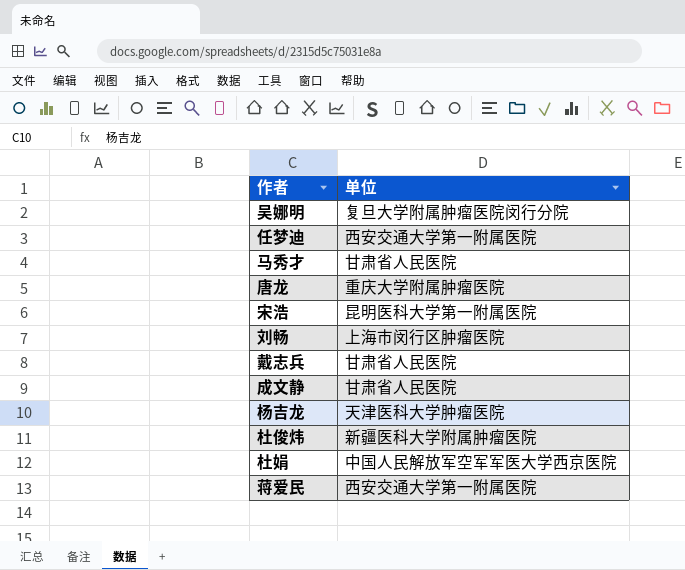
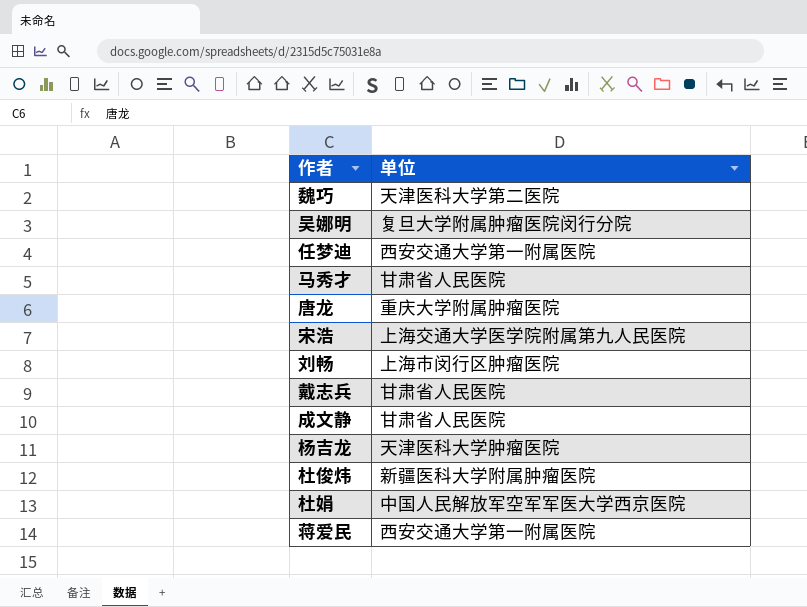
row 魏巧: none -> 天津医科大学第二医院
宋浩 | 单位: 昆明医科大学第一附属医院 -> 上海交通大学医学院附属第九人民医院

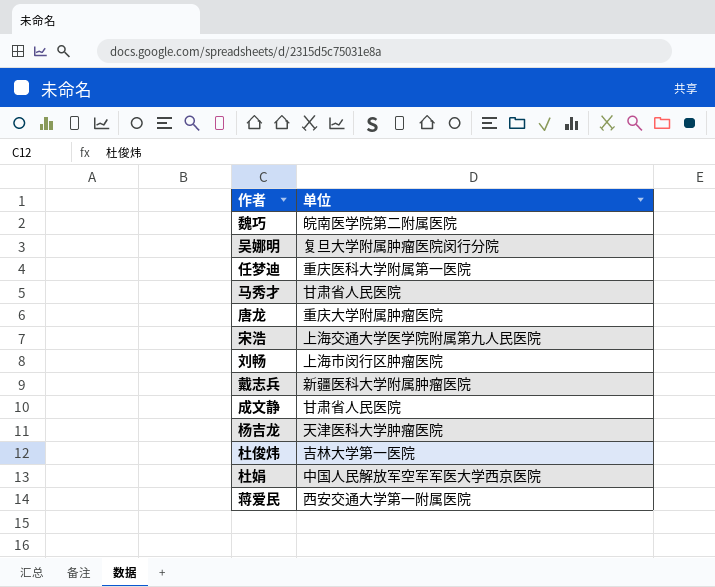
魏巧 | 单位: 天津医科大学第二医院 -> 皖南医学院第二附属医院
任梦迪 | 单位: 西安交通大学第一附属医院 -> 重庆医科大学附属第一医院
戴志兵 | 单位: 甘肃省人民医院 -> 新疆医科大学附属肿瘤医院
杜俊炜 | 单位: 新疆医科大学附属肿瘤医院 -> 吉林大学第一医院

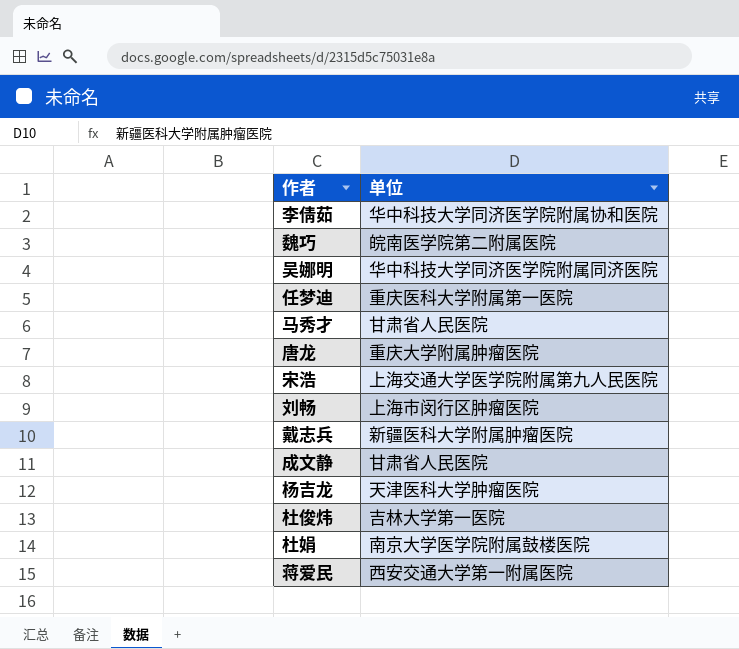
row 李倩茹: none -> 华中科技大学同济医学院附属协和医院
吴娜明 | 单位: 复旦大学附属肿瘤医院闵行分院 -> 华中科技大学同济医学院附属同济医院
杜娟 | 单位: 中国人民解放军空军军医大学西京医院 -> 南京大学医学院附属鼓楼医院

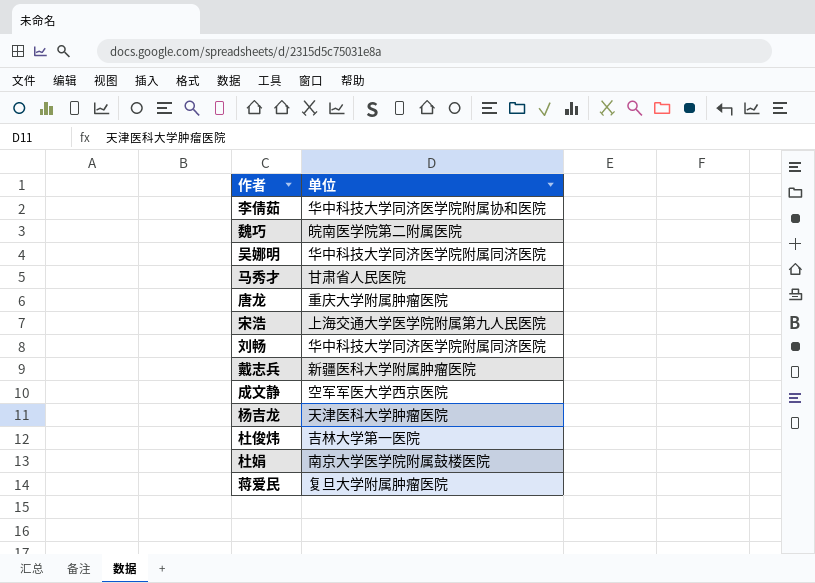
row 任梦迪: 重庆医科大学附属第一医院 -> none
刘畅 | 单位: 上海市闵行区肿瘤医院 -> 华中科技大学同济医学院附属同济医院
成文静 | 单位: 甘肃省人民医院 -> 空军军医大学西京医院
蒋爱民 | 单位: 西安交通大学第一附属医院 -> 复旦大学附属肿瘤医院

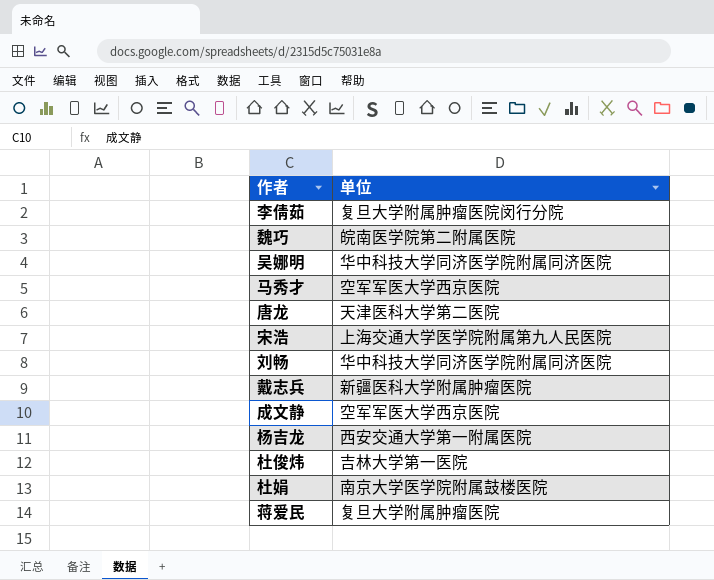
李倩茹 | 单位: 华中科技大学同济医学院附属协和医院 -> 复旦大学附属肿瘤医院闵行分院
马秀才 | 单位: 甘肃省人民医院 -> 空军军医大学西京医院
唐龙 | 单位: 重庆大学附属肿瘤医院 -> 天津医科大学第二医院
杨吉龙 | 单位: 天津医科大学肿瘤医院 -> 西安交通大学第一附属医院

